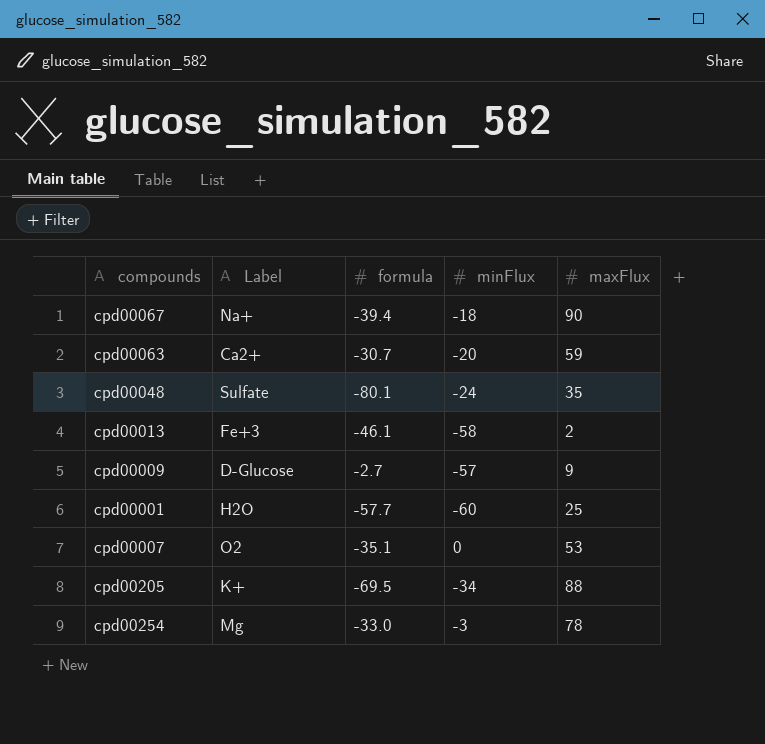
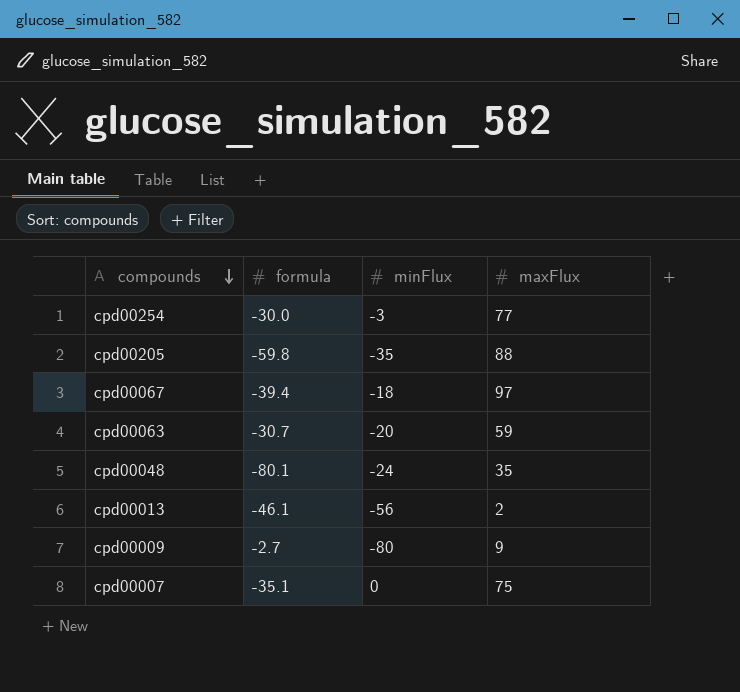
row order: none -> compounds descending
column Label | position: 2 -> none
row cpd00001: H2O | -57.7 | -60 | 25 -> none
cpd00254 | formula: -33.0 -> -30.0
cpd00254 | maxFlux: 78 -> 77
cpd00205 | formula: -69.5 -> -59.8
cpd00205 | minFlux: -34 -> -35
cpd00067 | maxFlux: 90 -> 97
cpd00013 | minFlux: -58 -> -56
cpd00009 | minFlux: -57 -> -80
cpd00007 | maxFlux: 53 -> 75

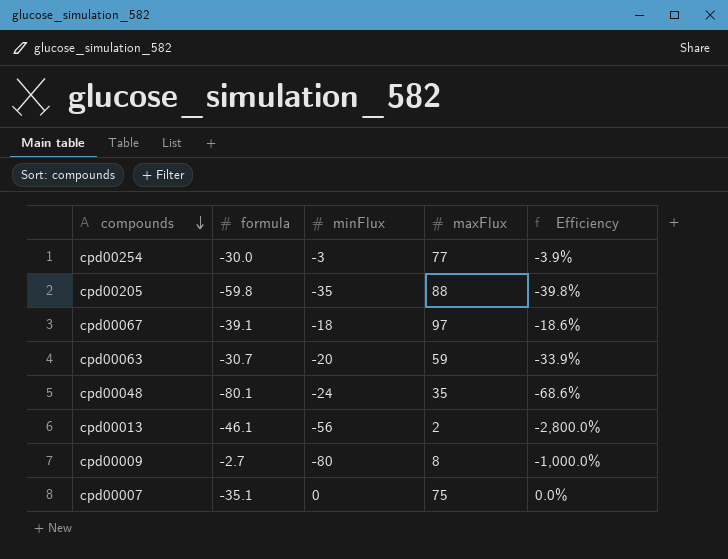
column Efficiency | formula: none -> [minFlux] / [maxFlux]
cpd00067 | formula: -39.4 -> -39.1
cpd00009 | maxFlux: 9 -> 8

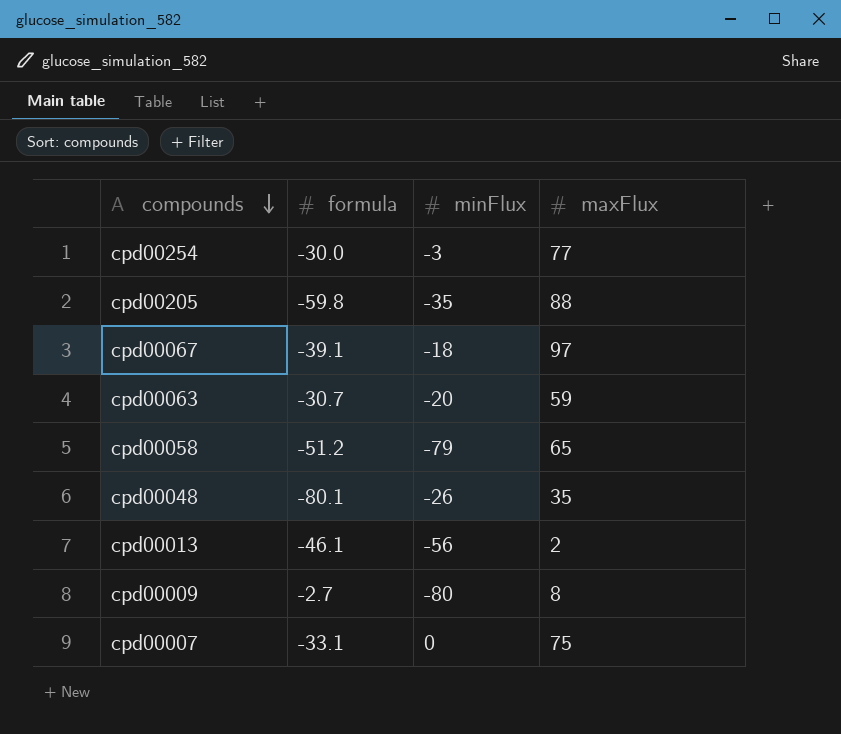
column Efficiency | formula: [minFlux] / [maxFlux] -> none
row cpd00058: none -> -51.2 | -79 | 65
cpd00048 | minFlux: -24 -> -26
cpd00007 | formula: -35.1 -> -33.1

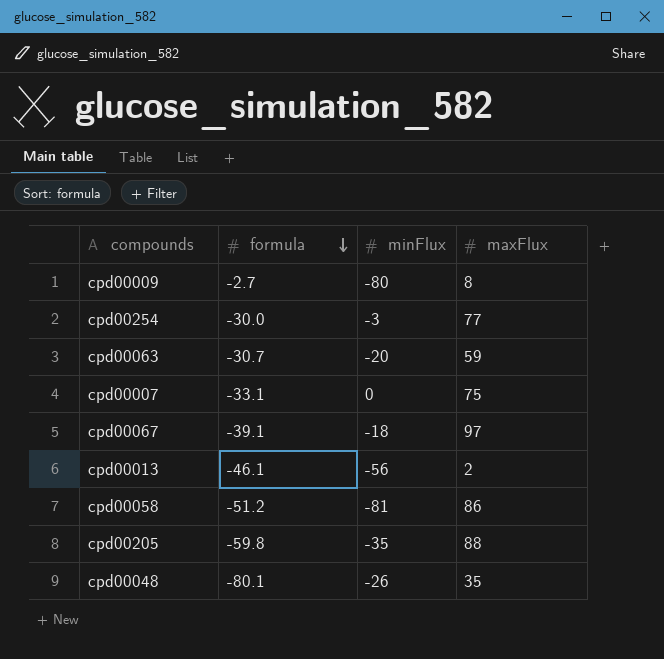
row order: compounds descending -> formula descending
cpd00058 | minFlux: -79 -> -81
cpd00058 | maxFlux: 65 -> 86

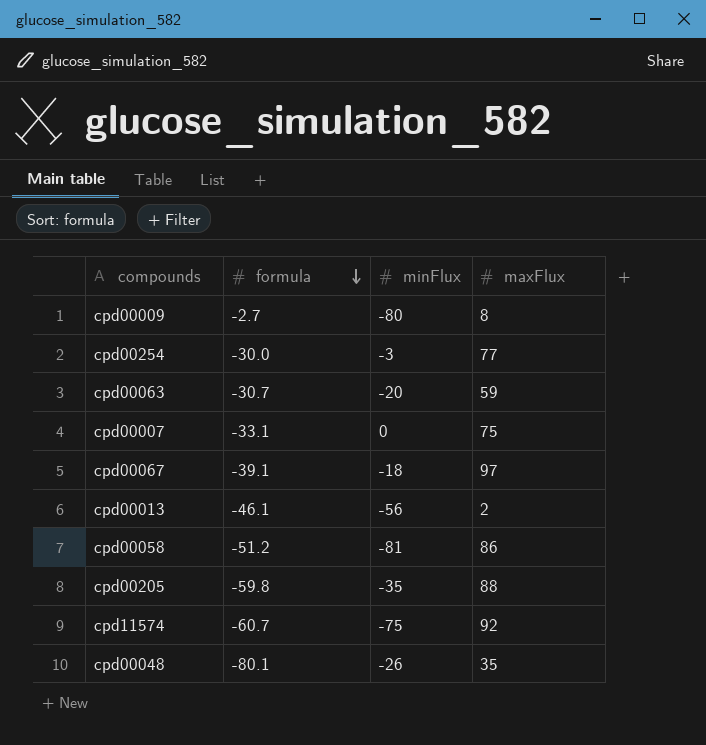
row cpd11574: none -> -60.7 | -75 | 92

